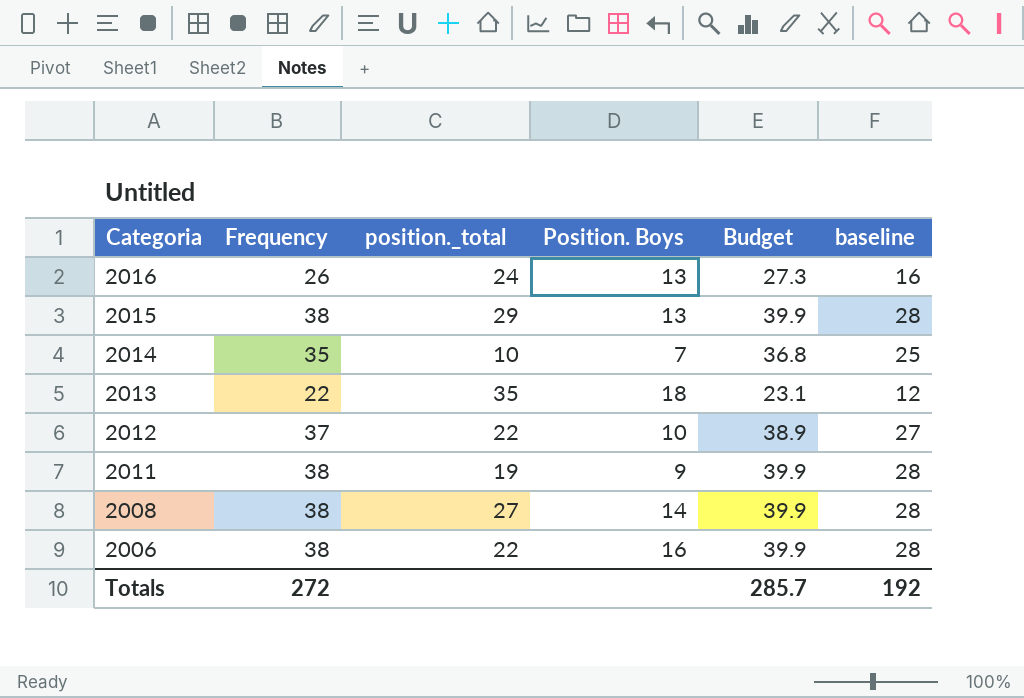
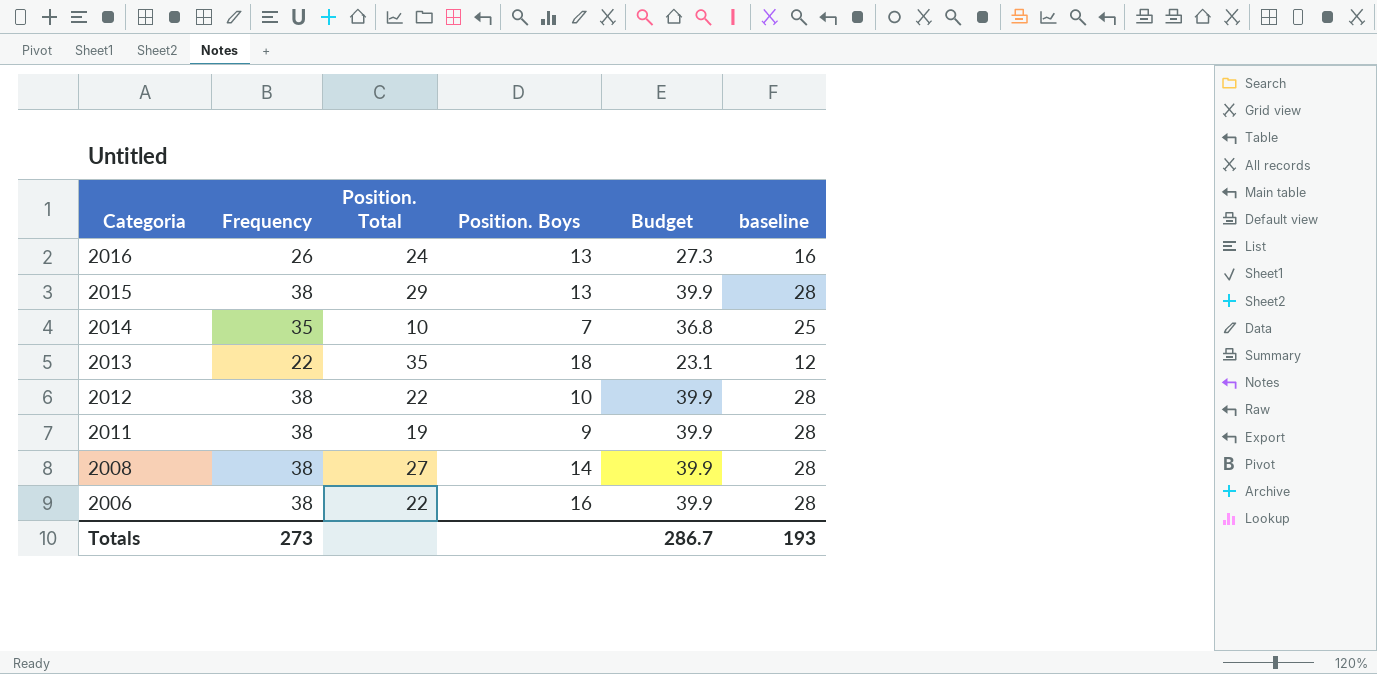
column name: position._total -> Position. Total
2012 | Frequency: 37 -> 38
2012 | Budget: 38.9 -> 39.9
2012 | baseline: 27 -> 28
Totals | Frequency: 272 -> 273
Totals | Budget: 285.7 -> 286.7
Totals | baseline: 192 -> 193

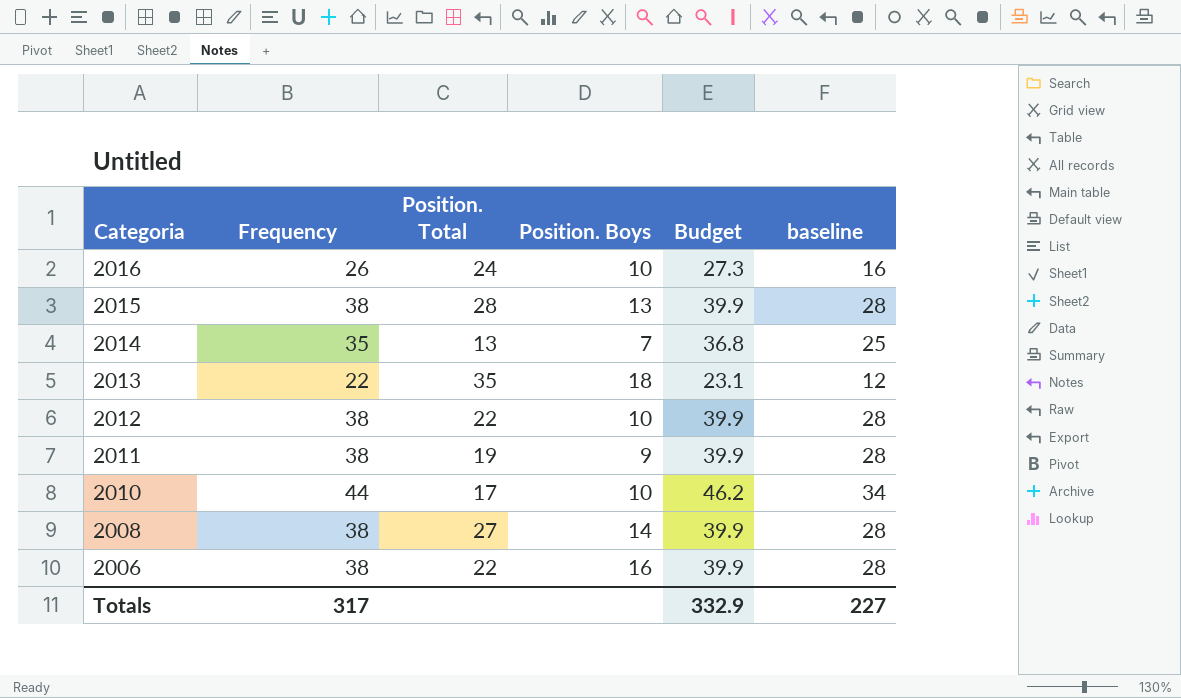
2016 | Position. Boys: 13 -> 10
2015 | Position. Total: 29 -> 28
2014 | Position. Total: 10 -> 13
row 2010: none -> 44 | 17 | 10 | 46.2 | 34
Totals | Frequency: 273 -> 317
Totals | Budget: 286.7 -> 332.9
Totals | baseline: 193 -> 227

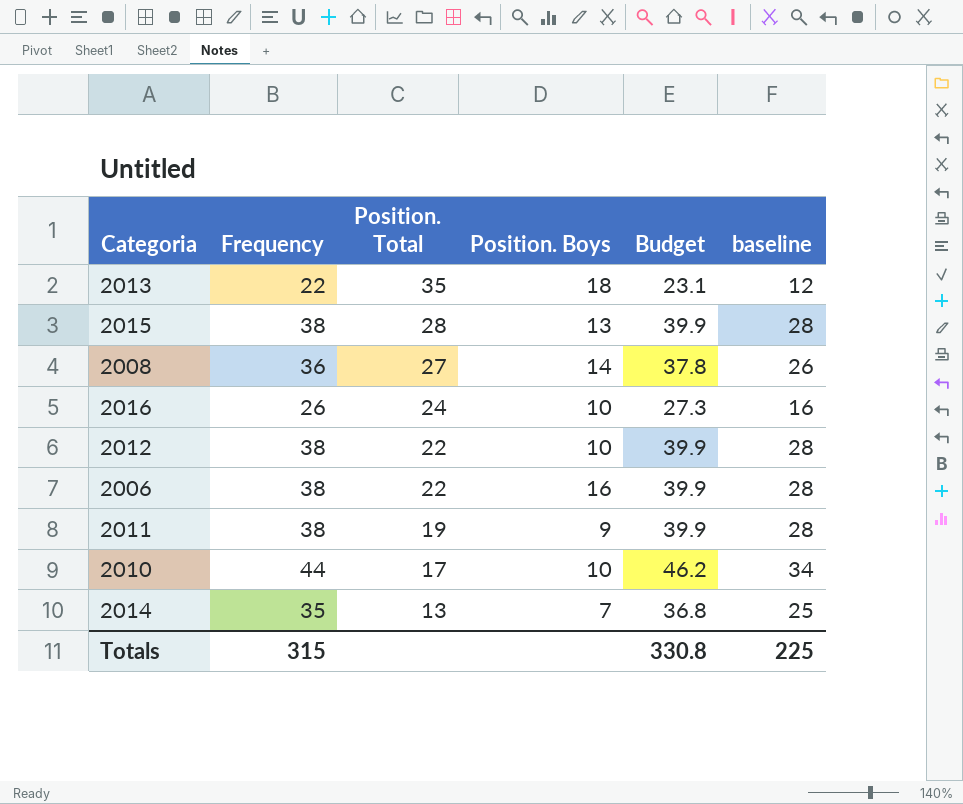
row order: Categoria descending -> Position. Total descending
2008 | Frequency: 38 -> 36
2008 | Budget: 39.9 -> 37.8
2008 | baseline: 28 -> 26
Totals | Frequency: 317 -> 315
Totals | Budget: 332.9 -> 330.8
Totals | baseline: 227 -> 225

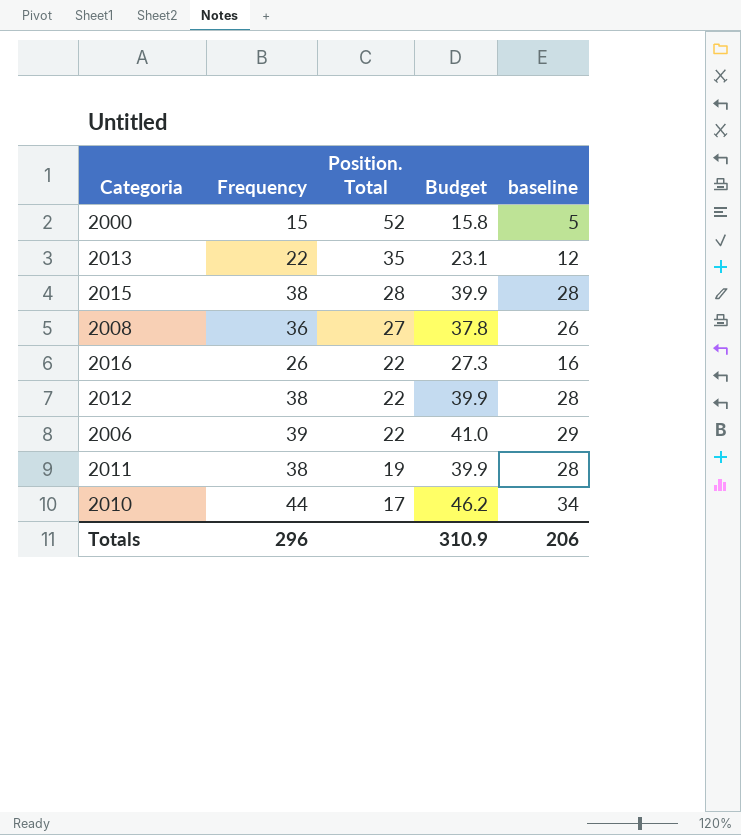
column Position. Boys | position: 4 -> none
row 2014: 35 | 13 | 7 | 36.8 | 25 -> none
row 2000: none -> 15 | 52 | 15.8 | 5
2016 | Position. Total: 24 -> 22
2006 | Frequency: 38 -> 39
2006 | Budget: 39.9 -> 41.0
2006 | baseline: 28 -> 29
Totals | Frequency: 315 -> 296
Totals | Budget: 330.8 -> 310.9
Totals | baseline: 225 -> 206

